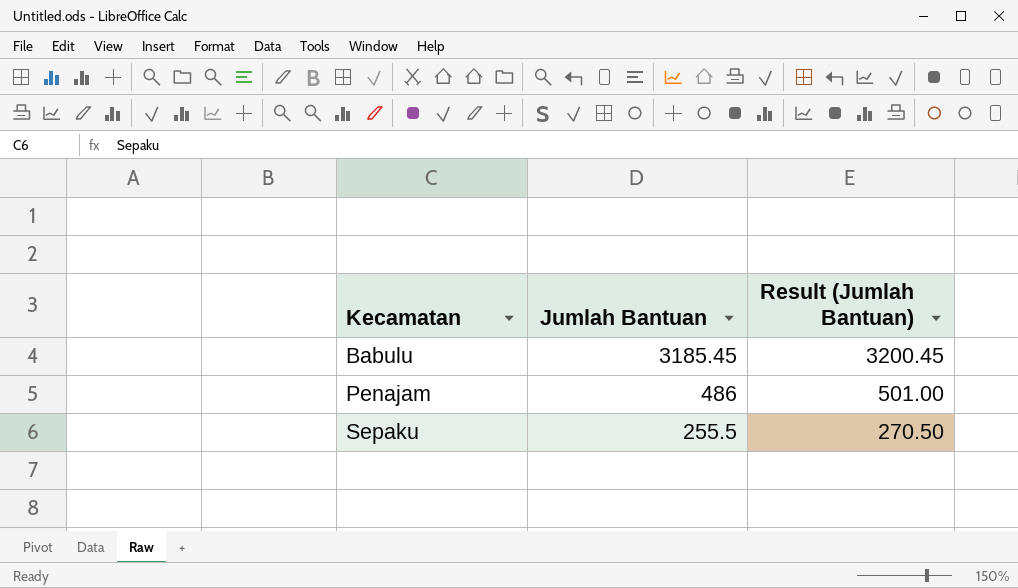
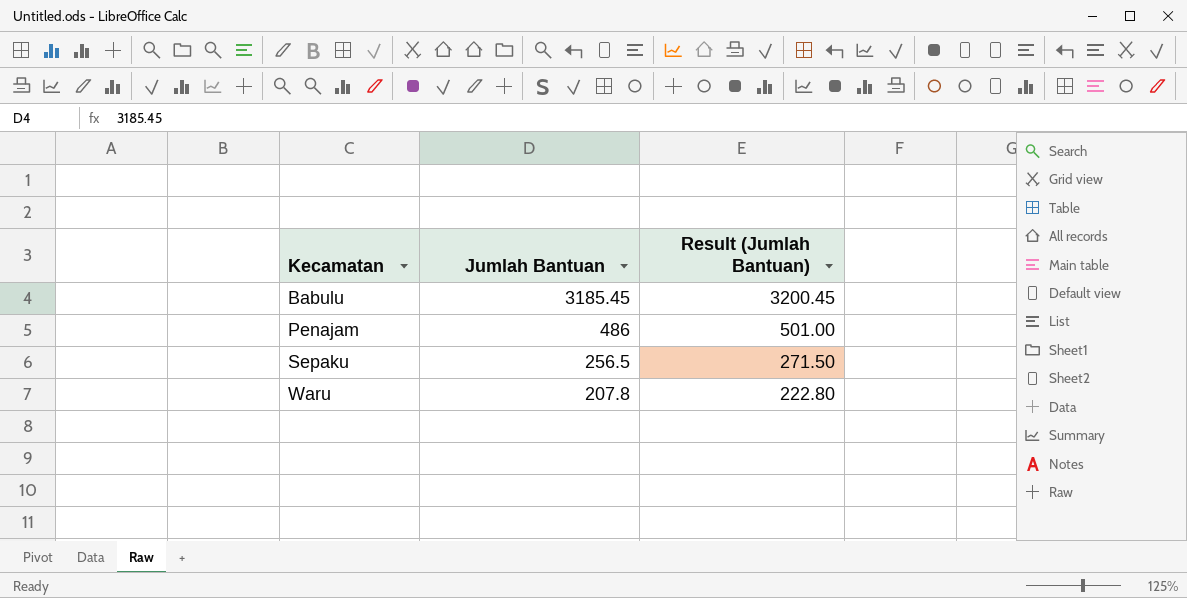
Sepaku | Jumlah Bantuan: 255.5 -> 256.5
Sepaku | Result (Jumlah Bantuan): 270.50 -> 271.50
row Waru: none -> 207.8 | 222.80

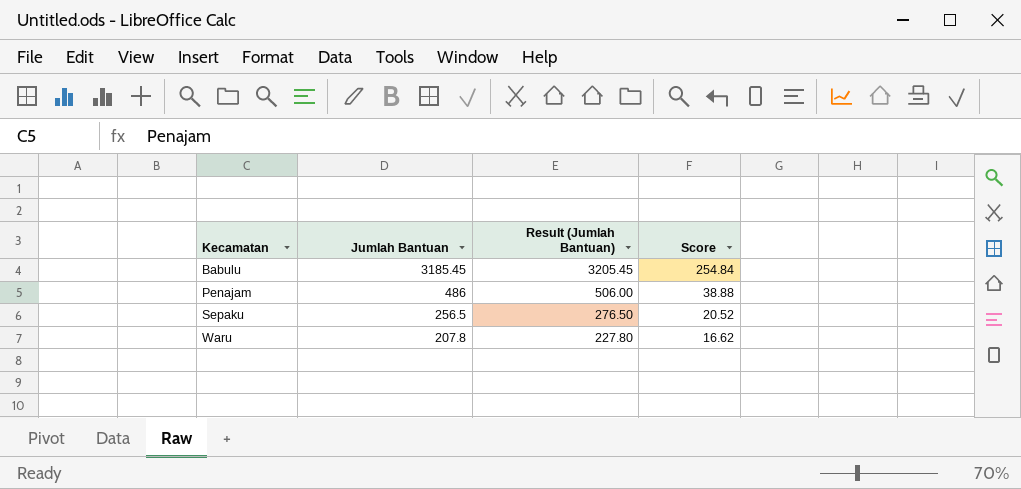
column Result (Jumlah Bantuan) | formula: [Jumlah Bantuan] + 15 -> [Jumlah Bantuan] + 20
column Score | formula: none -> [Jumlah Bantuan] * 0.08

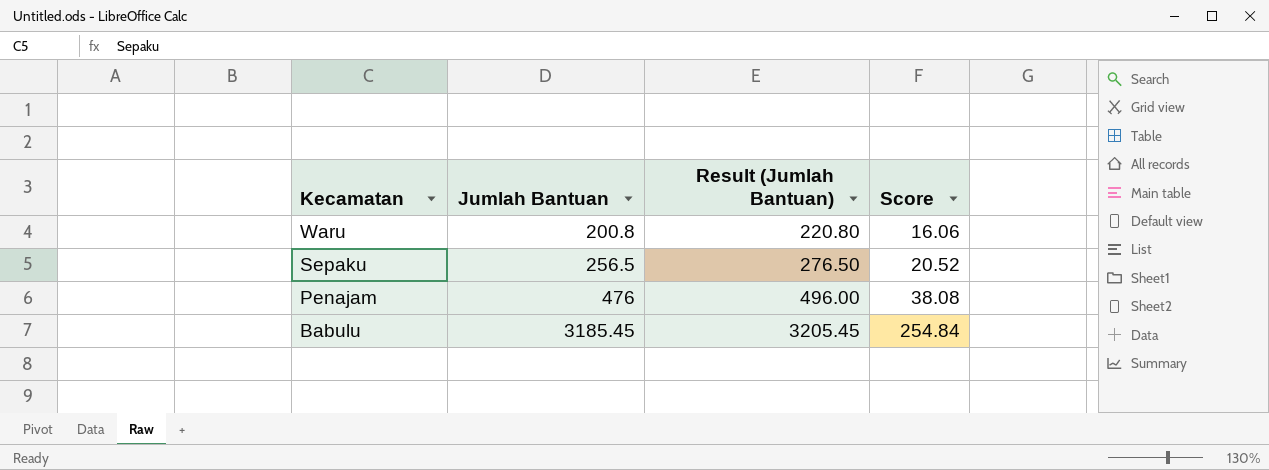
row order: Kecamatan ascending -> Kecamatan descending
Waru | Jumlah Bantuan: 207.8 -> 200.8
Waru | Result (Jumlah Bantuan): 227.80 -> 220.80
Waru | Score: 16.62 -> 16.06
Penajam | Jumlah Bantuan: 486 -> 476
Penajam | Result (Jumlah Bantuan): 506.00 -> 496.00
Penajam | Score: 38.88 -> 38.08

